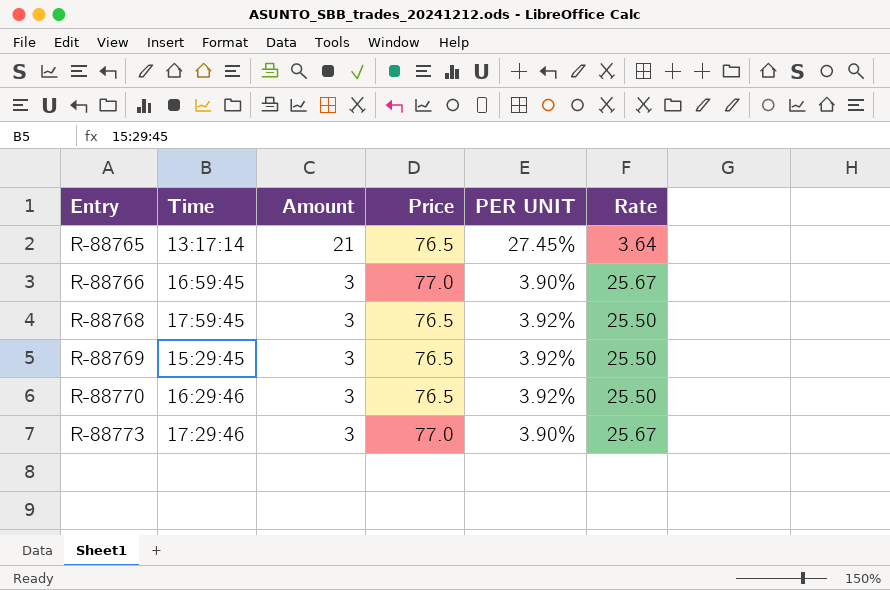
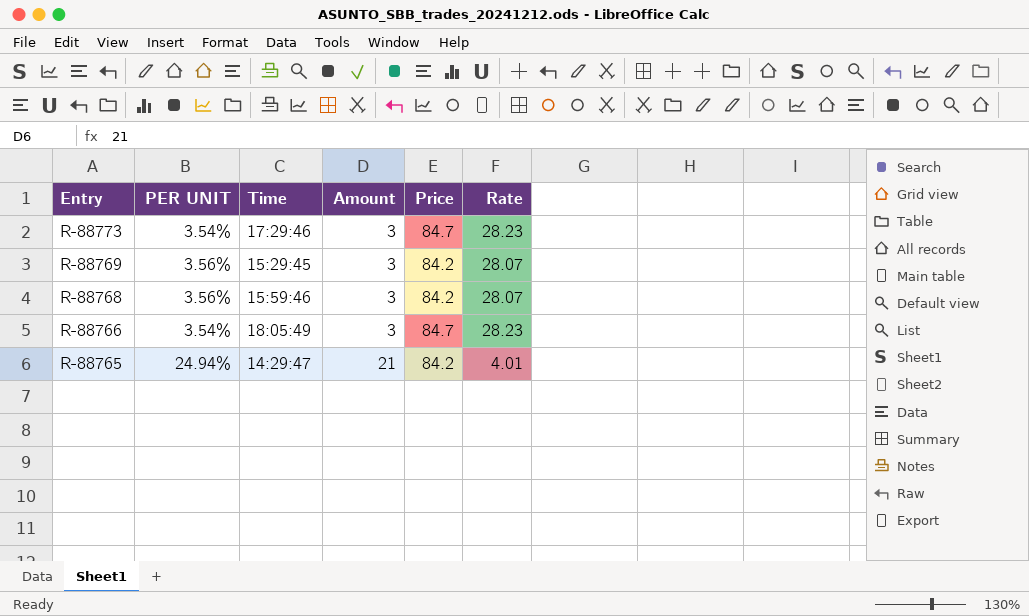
row order: Entry ascending -> Entry descending
column PER UNIT | position: 5 -> 2
row R-88770: 16:29:46 | 3 | 76.5 | 3.92% | 25.50 -> none
R-88773 | PER UNIT: 3.90% -> 3.54%
R-88773 | Price: 77.0 -> 84.7
R-88773 | Rate: 25.67 -> 28.23
R-88769 | PER UNIT: 3.92% -> 3.56%
R-88769 | Price: 76.5 -> 84.2
R-88769 | Rate: 25.50 -> 28.07
R-88768 | PER UNIT: 3.92% -> 3.56%
R-88768 | Time: 17:59:45 -> 15:59:46
R-88768 | Price: 76.5 -> 84.2
R-88768 | Rate: 25.50 -> 28.07
R-88766 | PER UNIT: 3.90% -> 3.54%
R-88766 | Time: 16:59:45 -> 18:05:49
R-88766 | Price: 77.0 -> 84.7
R-88766 | Rate: 25.67 -> 28.23
R-88765 | PER UNIT: 27.45% -> 24.94%
R-88765 | Time: 13:17:14 -> 14:29:47
R-88765 | Price: 76.5 -> 84.2
R-88765 | Rate: 3.64 -> 4.01

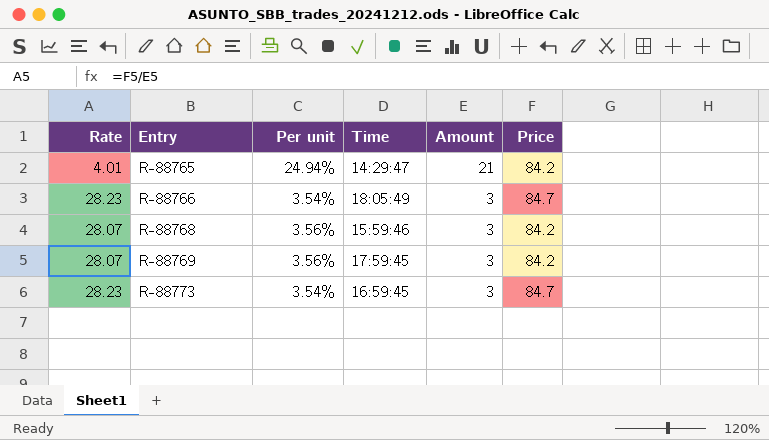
row order: Entry descending -> Entry ascending
column Rate | position: 6 -> 1
column name: PER UNIT -> Per unit
R-88769 | Time: 15:29:45 -> 17:59:45
R-88773 | Time: 17:29:46 -> 16:59:45

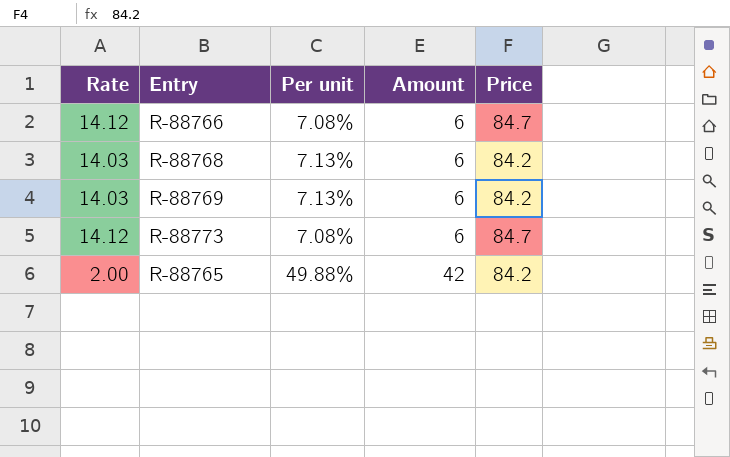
row order: Entry ascending -> Amount ascending
column Time | position: 4 -> none
R-88766 | Rate: 28.23 -> 14.12
R-88766 | Per unit: 3.54% -> 7.08%
R-88766 | Amount: 3 -> 6
R-88768 | Rate: 28.07 -> 14.03
R-88768 | Per unit: 3.56% -> 7.13%
R-88768 | Amount: 3 -> 6
R-88769 | Rate: 28.07 -> 14.03
R-88769 | Per unit: 3.56% -> 7.13%
R-88769 | Amount: 3 -> 6
R-88773 | Rate: 28.23 -> 14.12
R-88773 | Per unit: 3.54% -> 7.08%
R-88773 | Amount: 3 -> 6
R-88765 | Rate: 4.01 -> 2.00
R-88765 | Per unit: 24.94% -> 49.88%
R-88765 | Amount: 21 -> 42

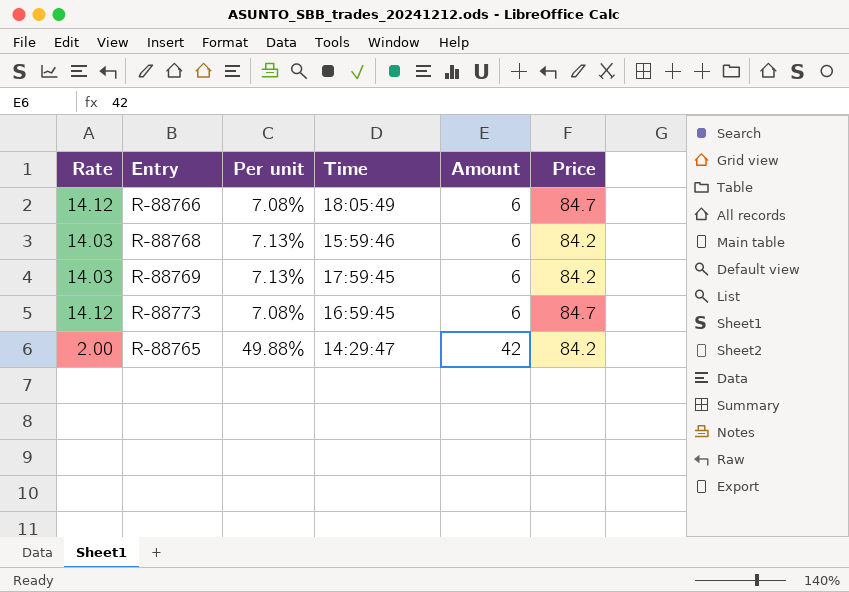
column Time | position: none -> 4

